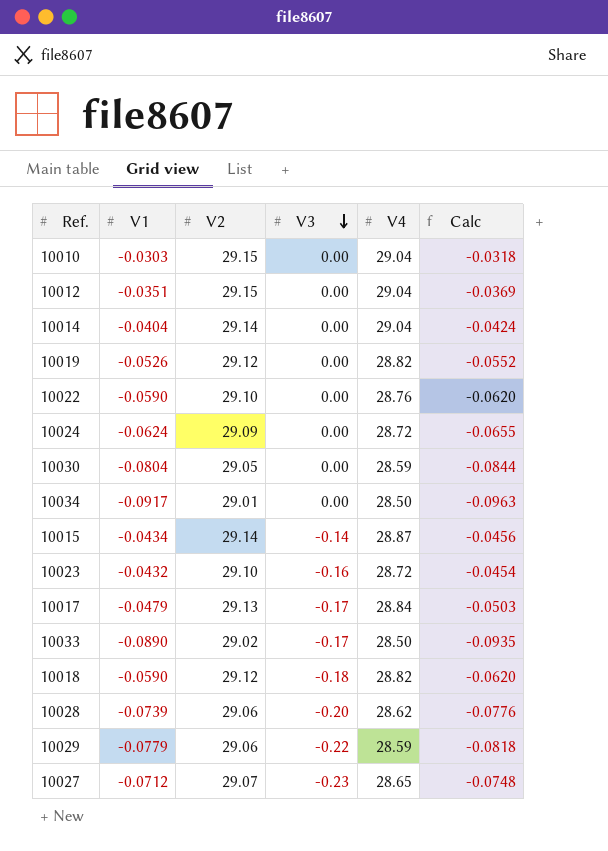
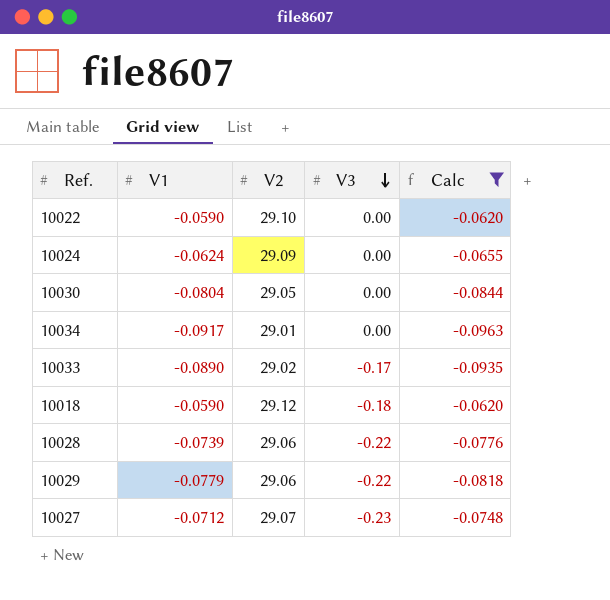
filter: none -> Calc <= -0.0620
column V4 | position: 5 -> none
10028 | V3: -0.20 -> -0.22

